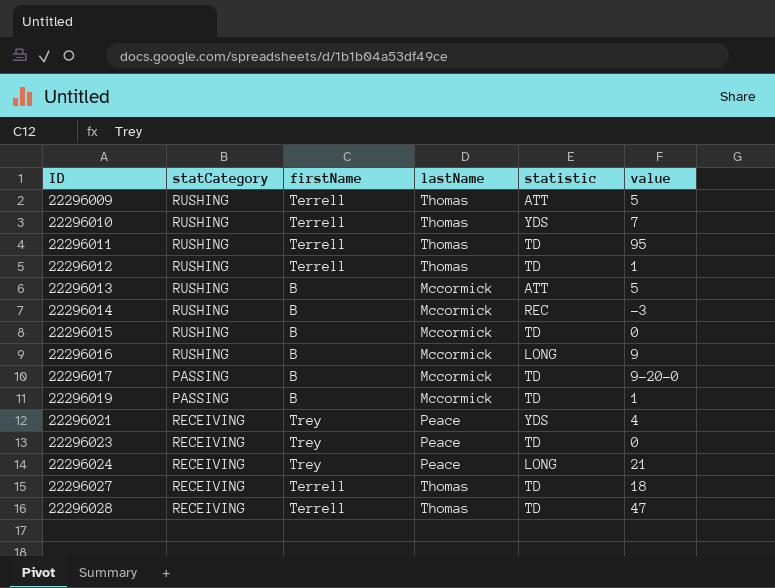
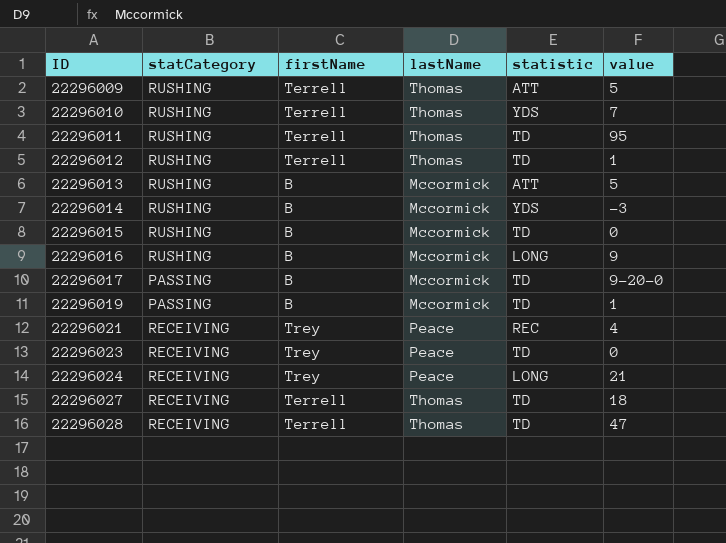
22296014 | statistic: REC -> YDS
22296021 | statistic: YDS -> REC

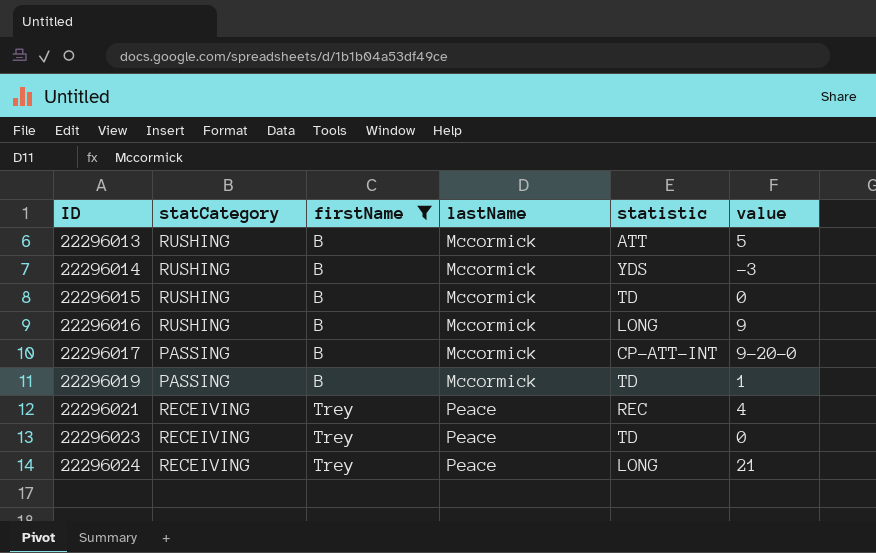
filter: none -> firstName != Terrell
22296017 | statistic: TD -> CP-ATT-INT

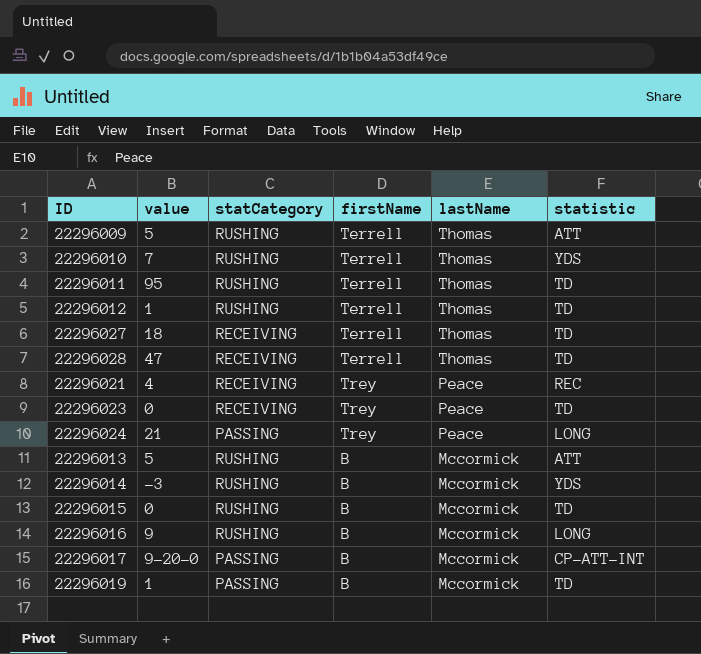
filter: firstName != Terrell -> none
row order: ID ascending -> lastName descending
column value | position: 6 -> 2
22296024 | statCategory: RECEIVING -> PASSING

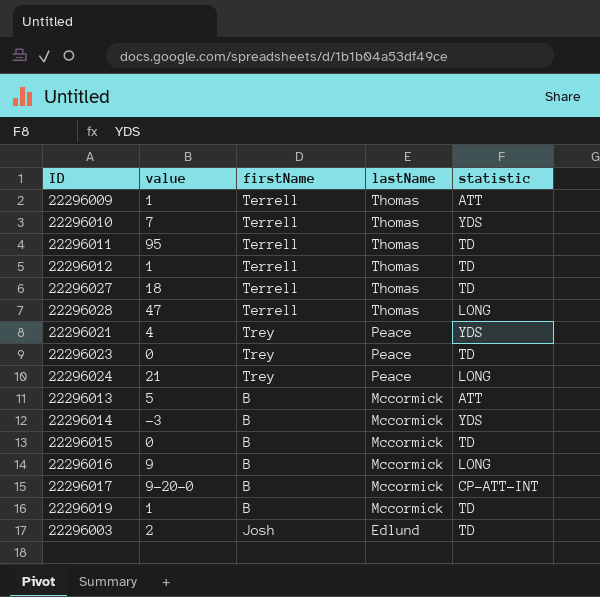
column statCategory | position: 3 -> none
22296009 | value: 5 -> 1
22296028 | statistic: TD -> LONG
22296021 | statistic: REC -> YDS
row 22296003: none -> 2 | Josh | Edlund | TD

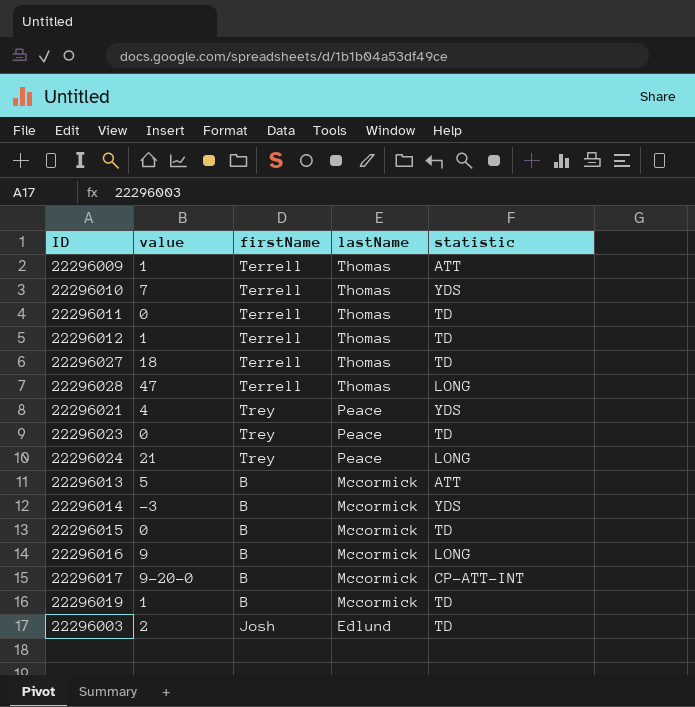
22296011 | value: 95 -> 0

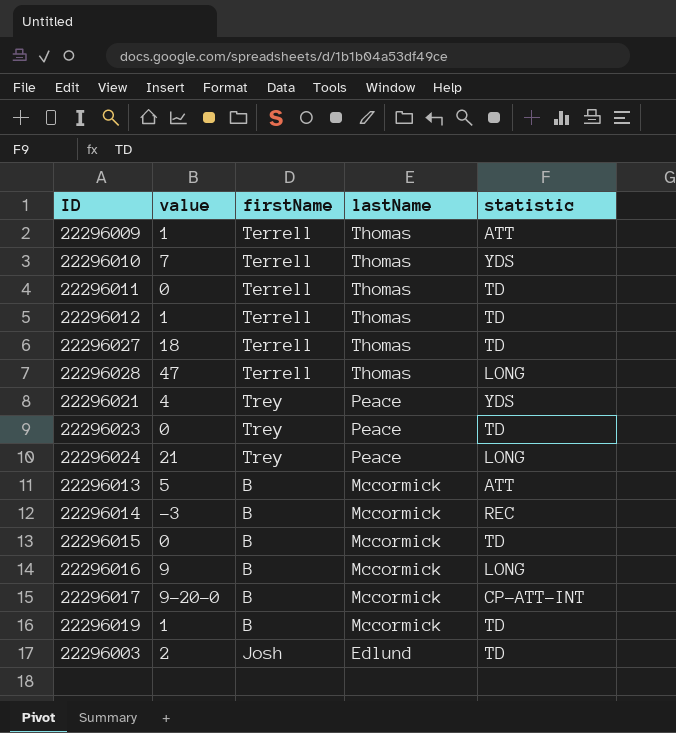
22296014 | statistic: YDS -> REC

